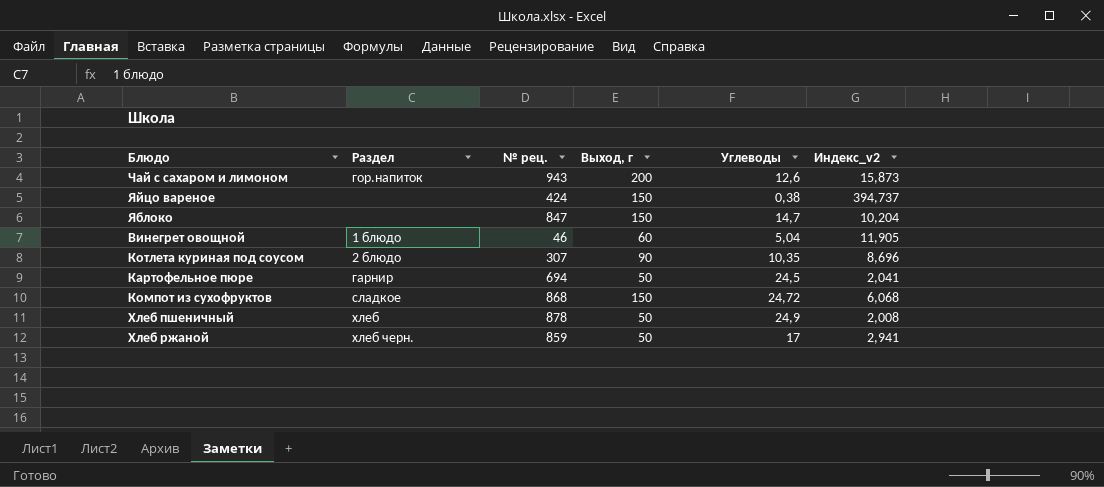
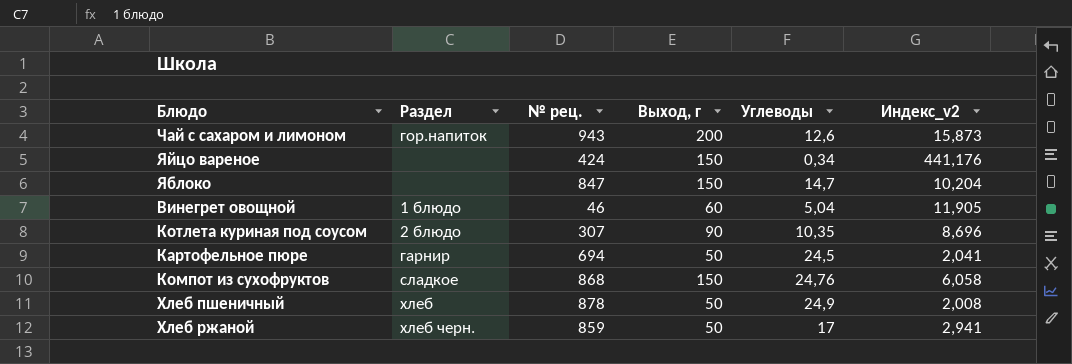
Яйцо вареное | Углеводы: 0,38 -> 0,34
Яйцо вареное | Индекс_v2: 394,737 -> 441,176
Компот из сухофруктов | Углеводы: 24,72 -> 24,76
Компот из сухофруктов | Индекс_v2: 6,068 -> 6,058

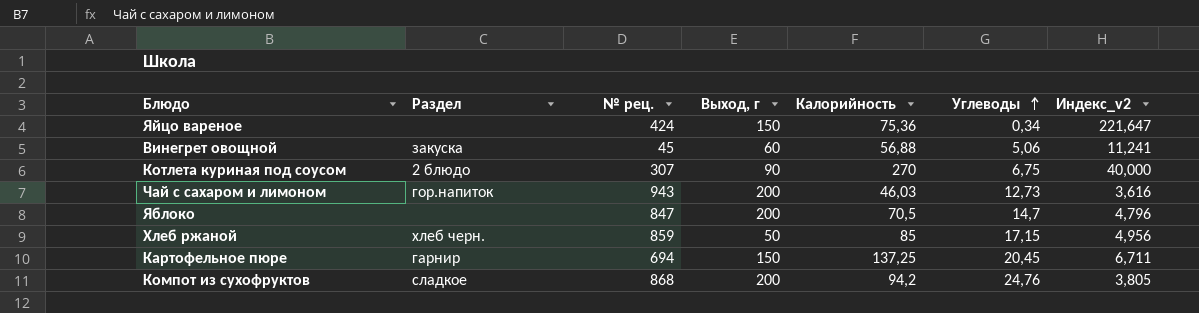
row order: none -> Углеводы ascending
column Калорийность | position: none -> 5
column Индекс_v2 | formula: [Выход, г] / [Углеводы] -> [Калорийность] / [Углеводы]
row Хлеб пшеничный: хлеб | 878 | 50 | 24,9 | 2,008 -> none
Винегрет овощной | Раздел: 1 блюдо -> закуска
Винегрет овощной | № рец.: 46 -> 45
Винегрет овощной | Углеводы: 5,04 -> 5,06
Котлета куриная под соусом | Углеводы: 10,35 -> 6,75
Чай с сахаром и лимоном | Углеводы: 12,6 -> 12,73
Яблоко | Выход, г: 150 -> 200
Хлеб ржаной | Углеводы: 17 -> 17,15
Картофельное пюре | Выход, г: 50 -> 150
Картофельное пюре | Углеводы: 24,5 -> 20,45
Компот из сухофруктов | Выход, г: 150 -> 200

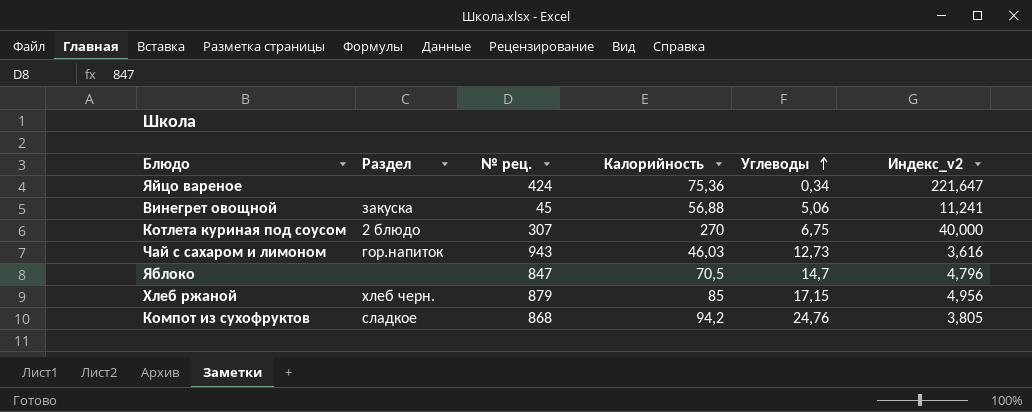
column Выход, г | position: 4 -> none
row Картофельное пюре: гарнир | 694 | 150 | 137,25 | 20,45 | 6,711 -> none
Хлеб ржаной | № рец.: 859 -> 879

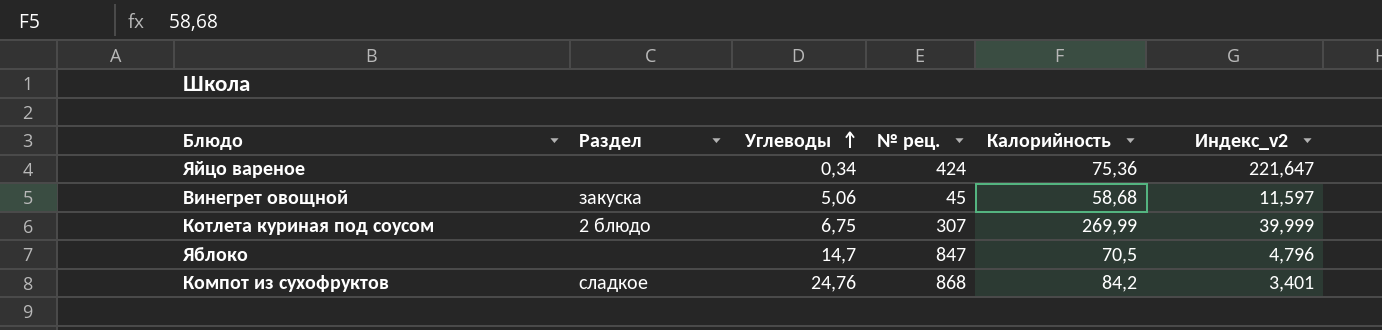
column Углеводы | position: 5 -> 3
row Чай с сахаром и лимоном: гор.напиток | 943 | 46,03 | 12,73 | 3,616 -> none
row Хлеб ржаной: хлеб черн. | 879 | 85 | 17,15 | 4,956 -> none
Винегрет овощной | Калорийность: 56,88 -> 58,68
Винегрет овощной | Индекс_v2: 11,241 -> 11,597
Котлета куриная под соусом | Калорийность: 270 -> 269,99
Котлета куриная под соусом | Индекс_v2: 40,000 -> 39,999
Компот из сухофруктов | Калорийность: 94,2 -> 84,2
Компот из сухофруктов | Индекс_v2: 3,805 -> 3,401

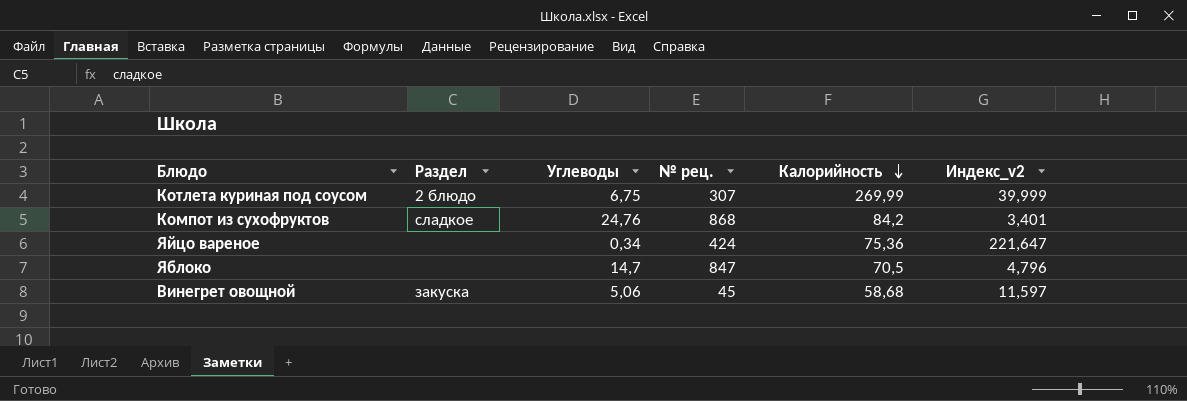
row order: Углеводы ascending -> Калорийность descending

